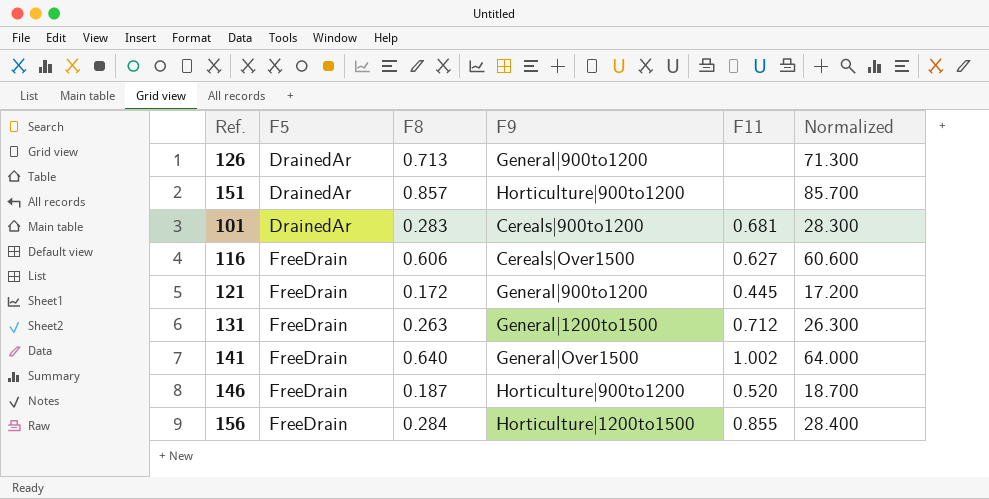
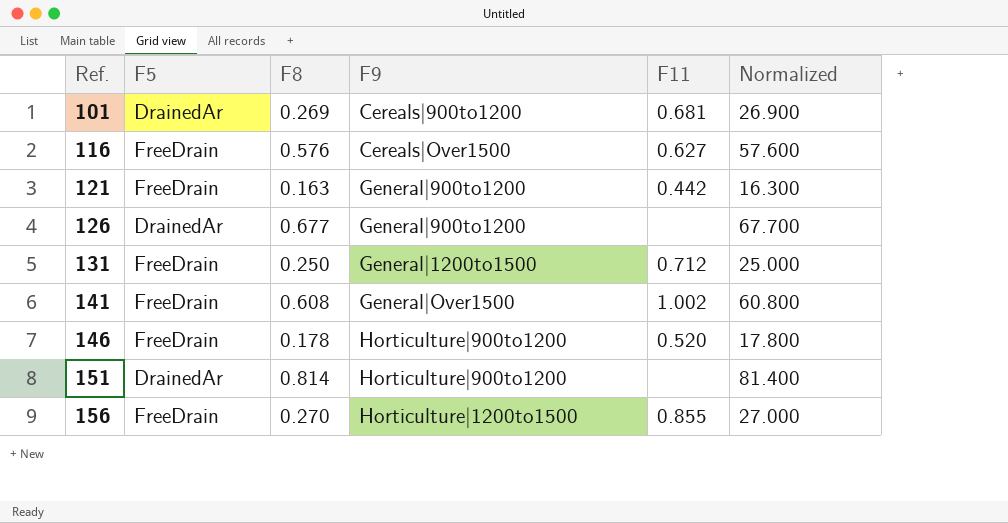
row order: F5 ascending -> Ref. ascending
101 | F8: 0.283 -> 0.269
101 | Normalized: 28.300 -> 26.900
116 | F8: 0.606 -> 0.576
116 | Normalized: 60.600 -> 57.600
121 | F8: 0.172 -> 0.163
121 | F11: 0.445 -> 0.442
121 | Normalized: 17.200 -> 16.300
126 | F8: 0.713 -> 0.677
126 | Normalized: 71.300 -> 67.700
131 | F8: 0.263 -> 0.250
131 | Normalized: 26.300 -> 25.000
141 | F8: 0.640 -> 0.608
141 | Normalized: 64.000 -> 60.800
146 | F8: 0.187 -> 0.178
146 | Normalized: 18.700 -> 17.800
151 | F8: 0.857 -> 0.814
151 | Normalized: 85.700 -> 81.400
156 | F8: 0.284 -> 0.270
156 | Normalized: 28.400 -> 27.000

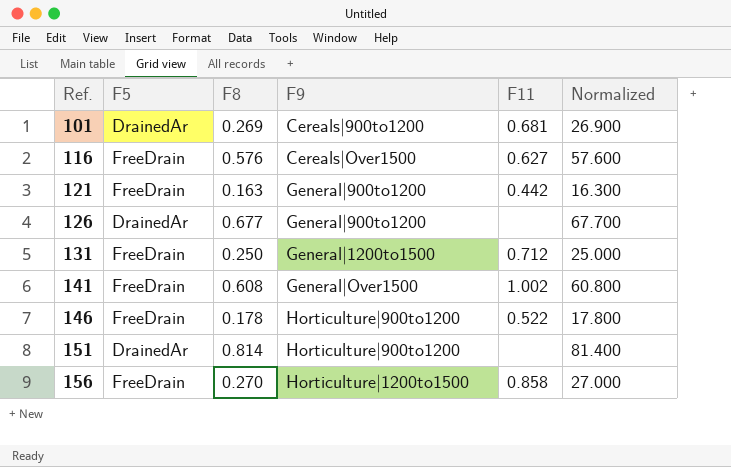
146 | F11: 0.520 -> 0.522
156 | F11: 0.855 -> 0.858

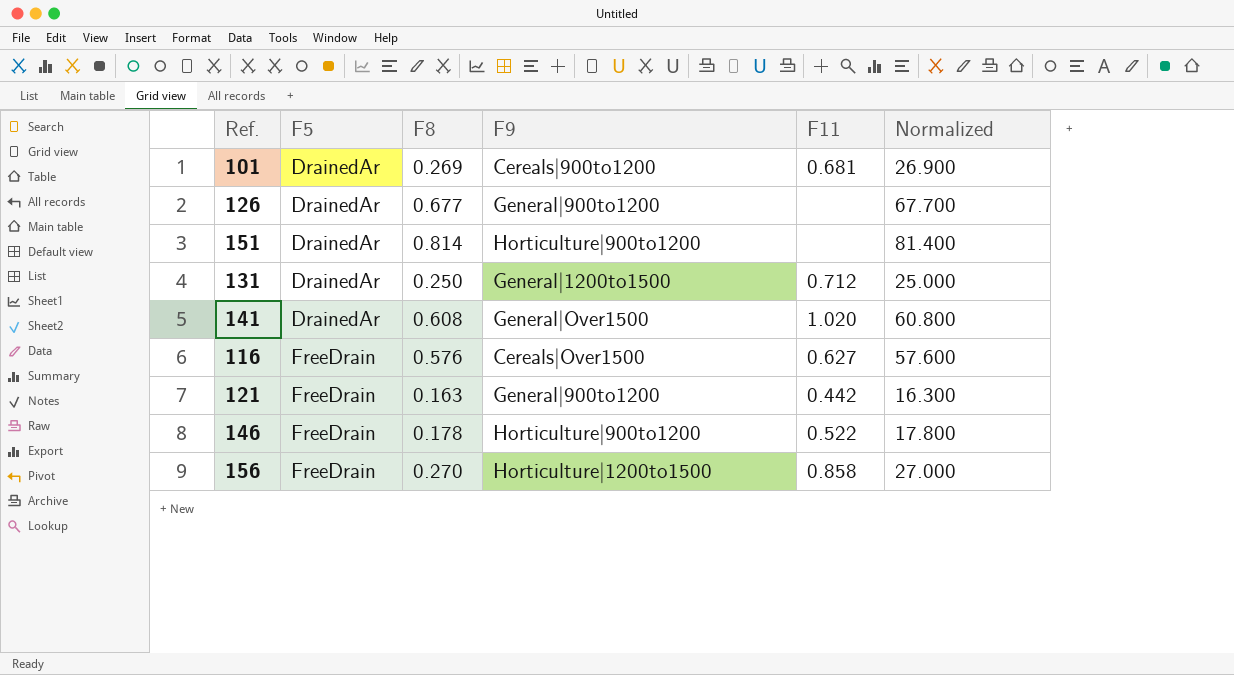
row order: Ref. ascending -> F5 ascending
131 | F5: FreeDrain -> DrainedAr
141 | F5: FreeDrain -> DrainedAr
141 | F11: 1.002 -> 1.020

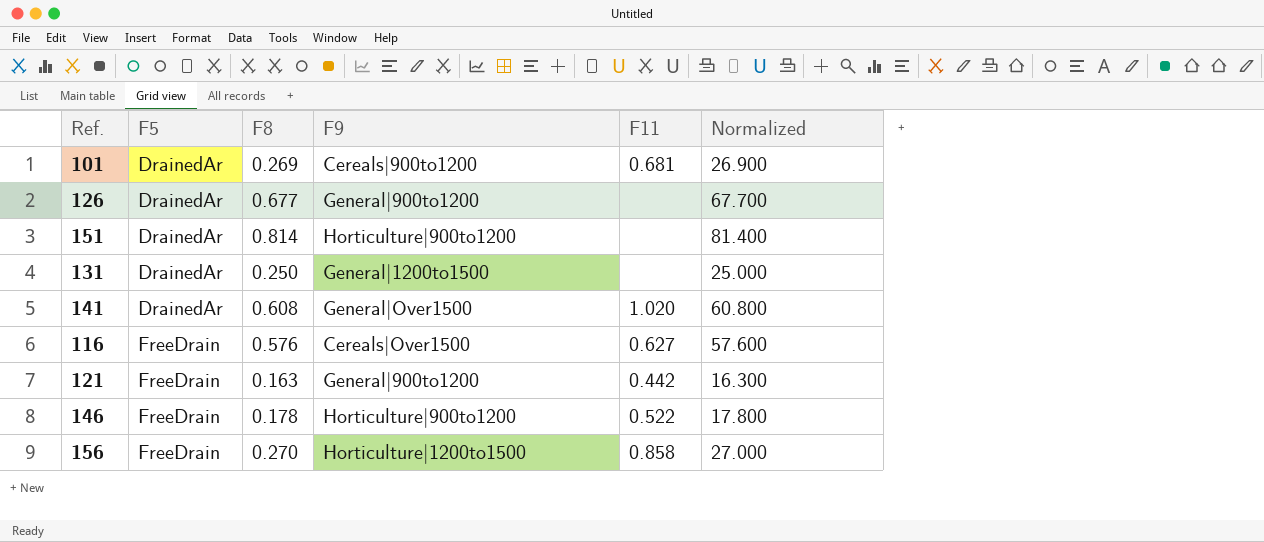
131 | F11: 0.712 -> none

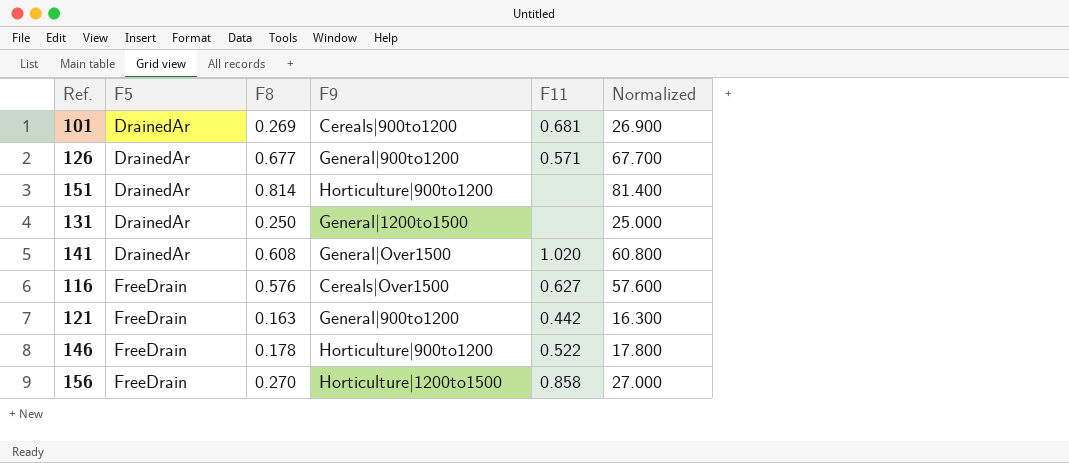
126 | F11: none -> 0.571

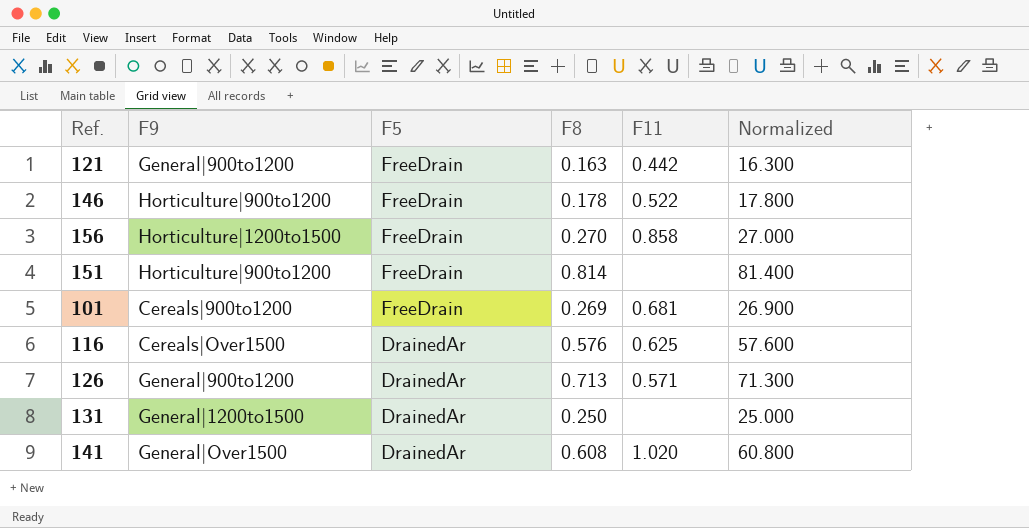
row order: F5 ascending -> F5 descending
column F9 | position: 4 -> 2
151 | F5: DrainedAr -> FreeDrain
101 | F5: DrainedAr -> FreeDrain
116 | F5: FreeDrain -> DrainedAr
116 | F11: 0.627 -> 0.625
126 | F8: 0.677 -> 0.713
126 | Normalized: 67.700 -> 71.300

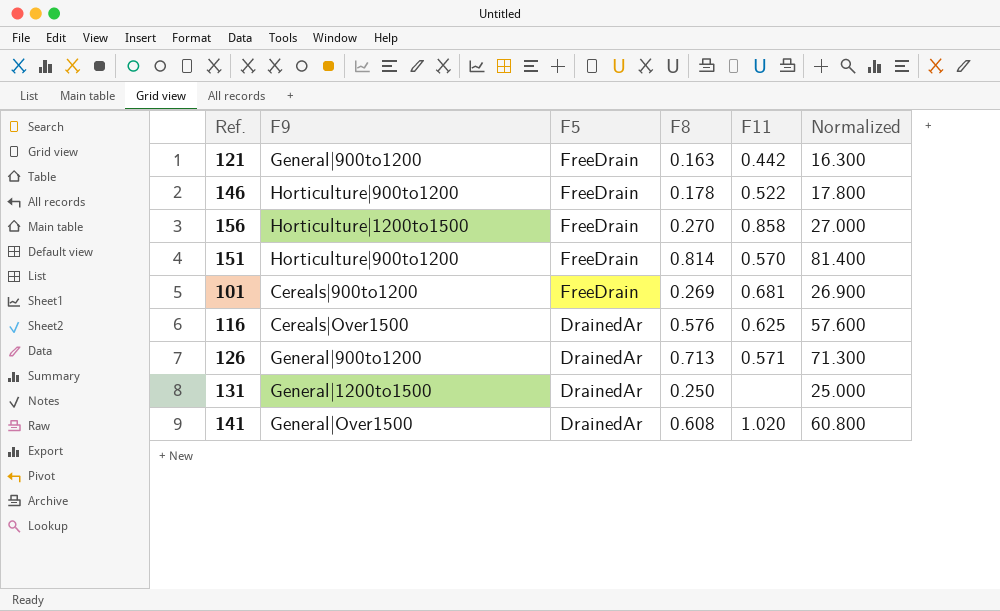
151 | F11: none -> 0.570

